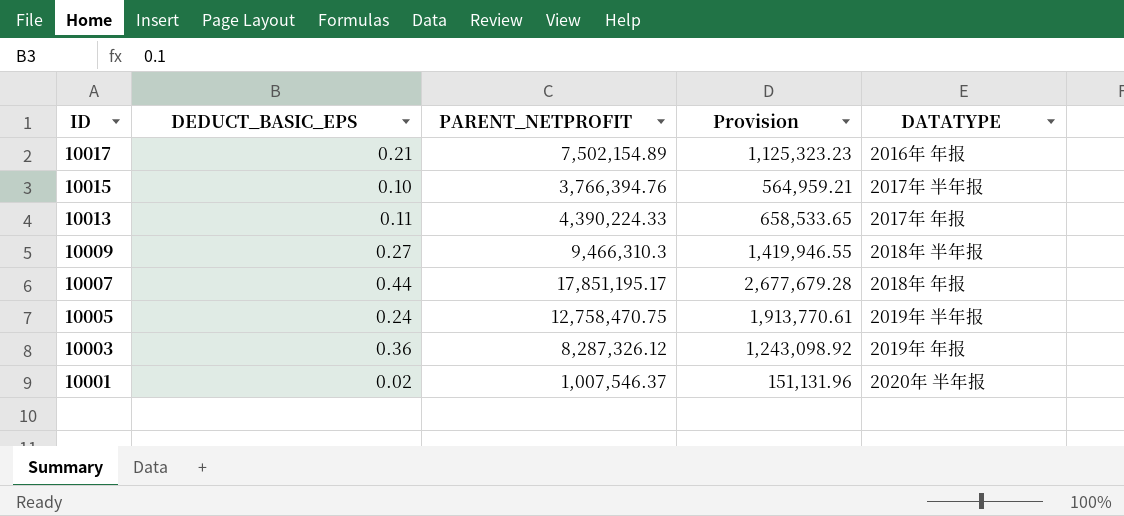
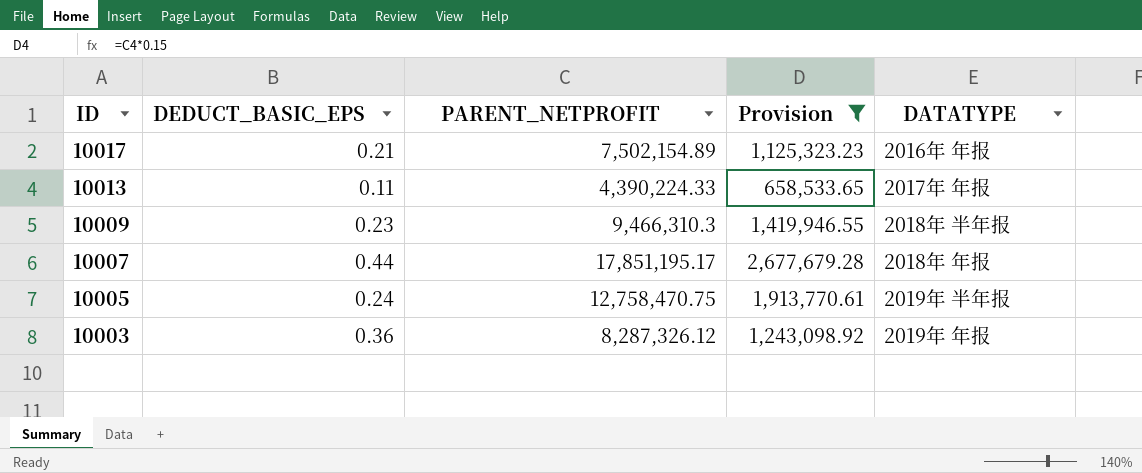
filter: none -> Provision >= 658,533.65
10009 | DEDUCT_BASIC_EPS: 0.27 -> 0.23

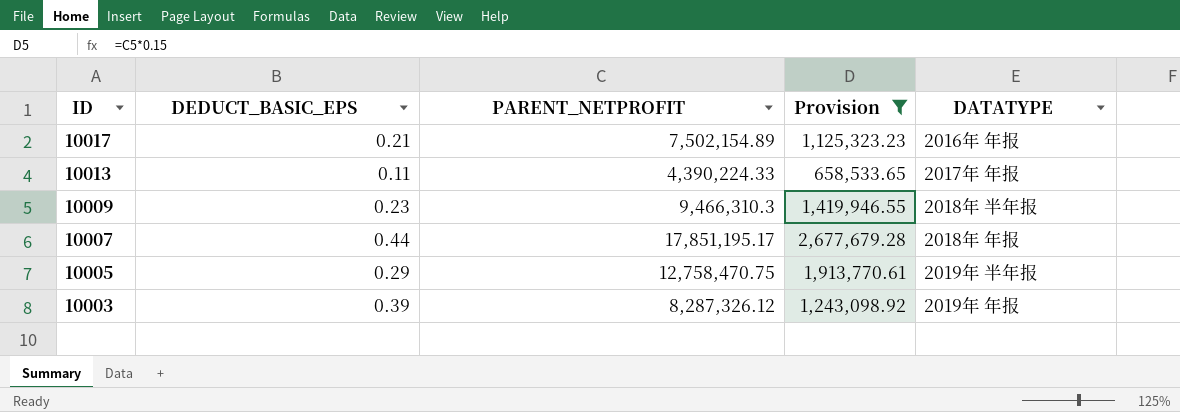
10005 | DEDUCT_BASIC_EPS: 0.24 -> 0.29
10003 | DEDUCT_BASIC_EPS: 0.36 -> 0.39

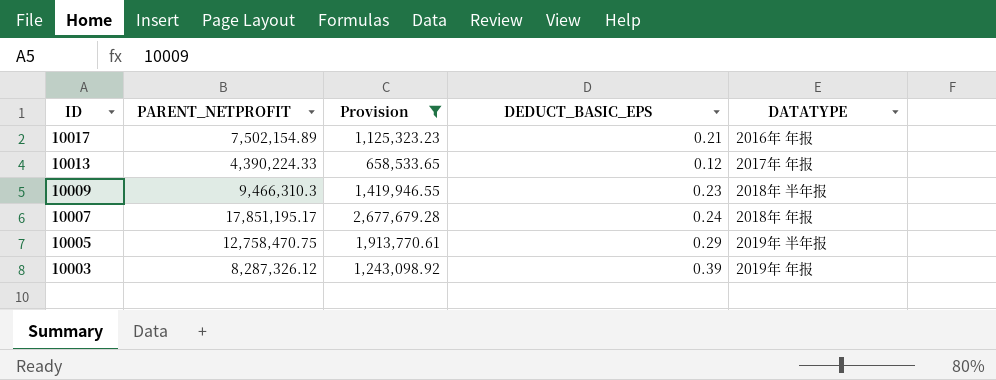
column DEDUCT_BASIC_EPS | position: 2 -> 4
10013 | DEDUCT_BASIC_EPS: 0.11 -> 0.12
10007 | DEDUCT_BASIC_EPS: 0.44 -> 0.24

